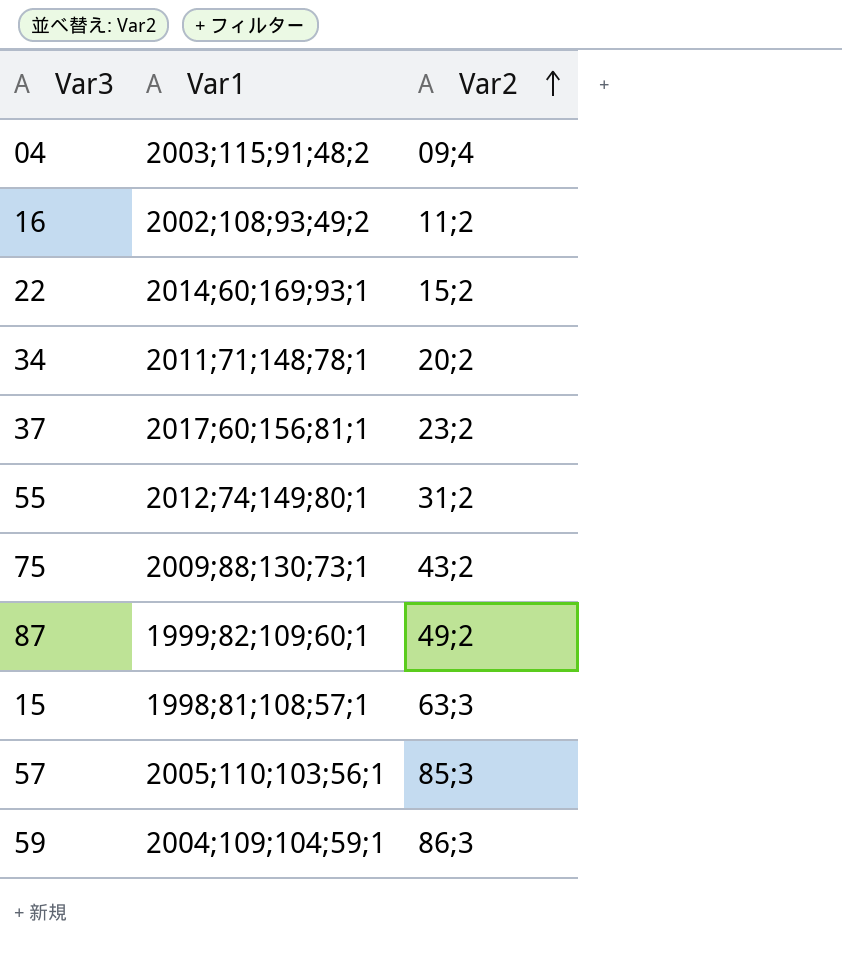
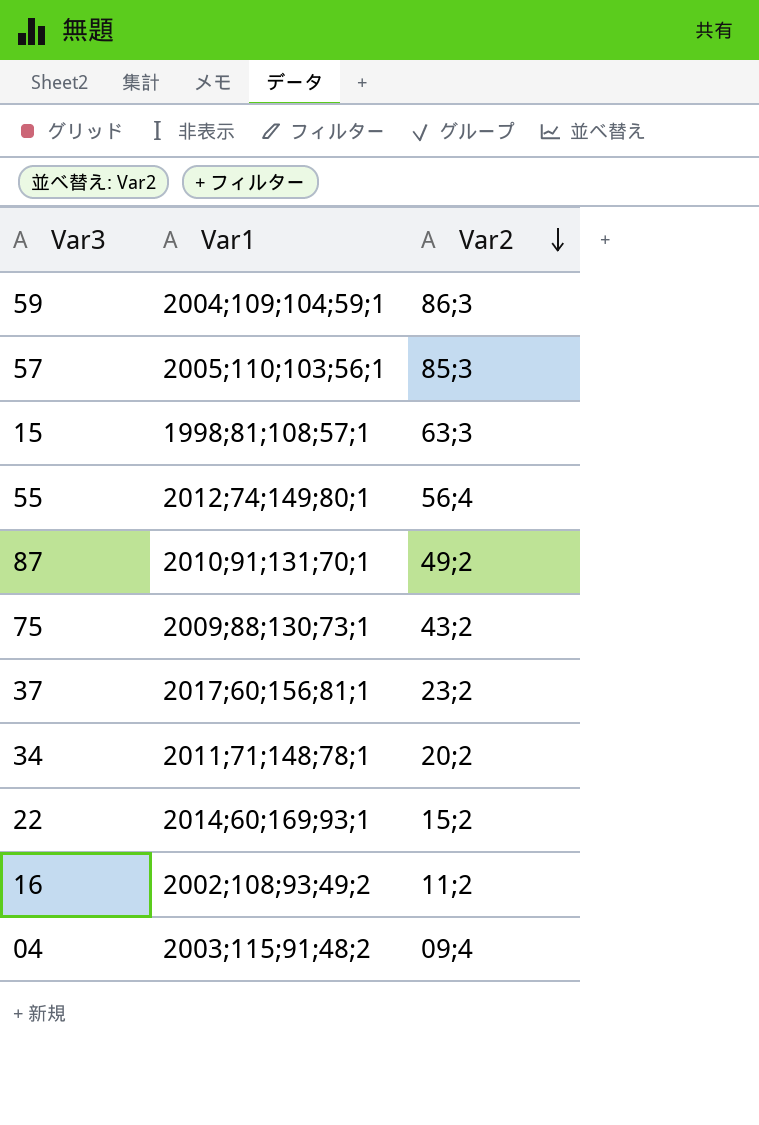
row order: Var2 ascending -> Var2 descending
55 | Var2: 31;2 -> 56;4
87 | Var1: 1999;82;109;60;1 -> 2010;91;131;70;1

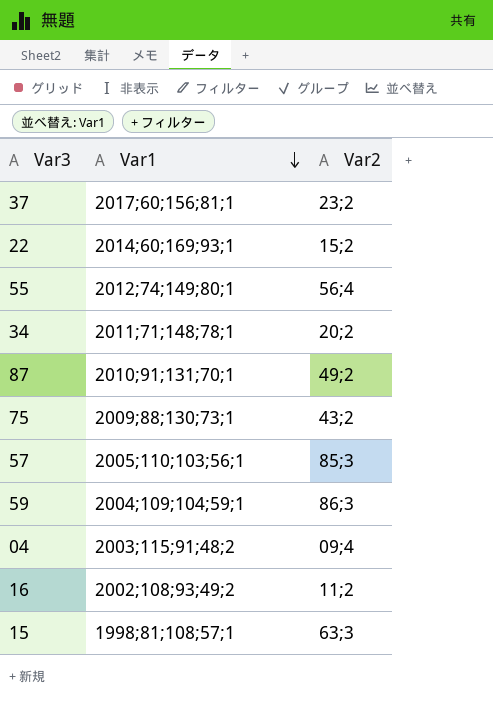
row order: Var2 descending -> Var1 descending

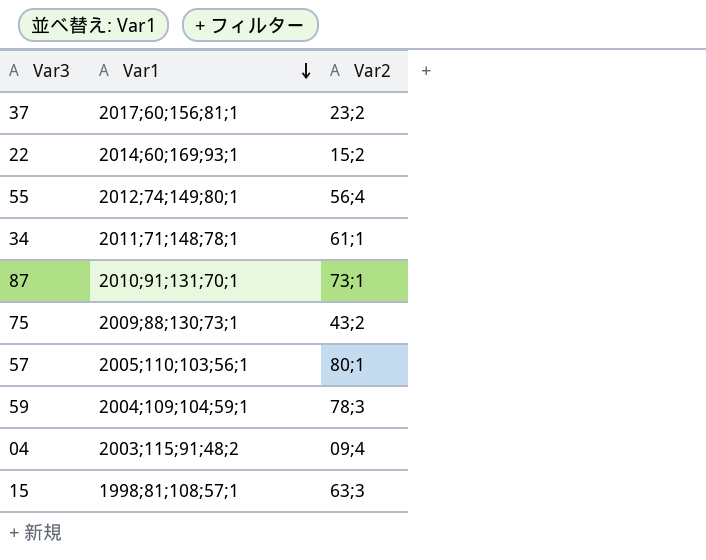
row 16: 2002;108;93;49;2 | 11;2 -> none
34 | Var2: 20;2 -> 61;1
87 | Var2: 49;2 -> 73;1
57 | Var2: 85;3 -> 80;1
59 | Var2: 86;3 -> 78;3

